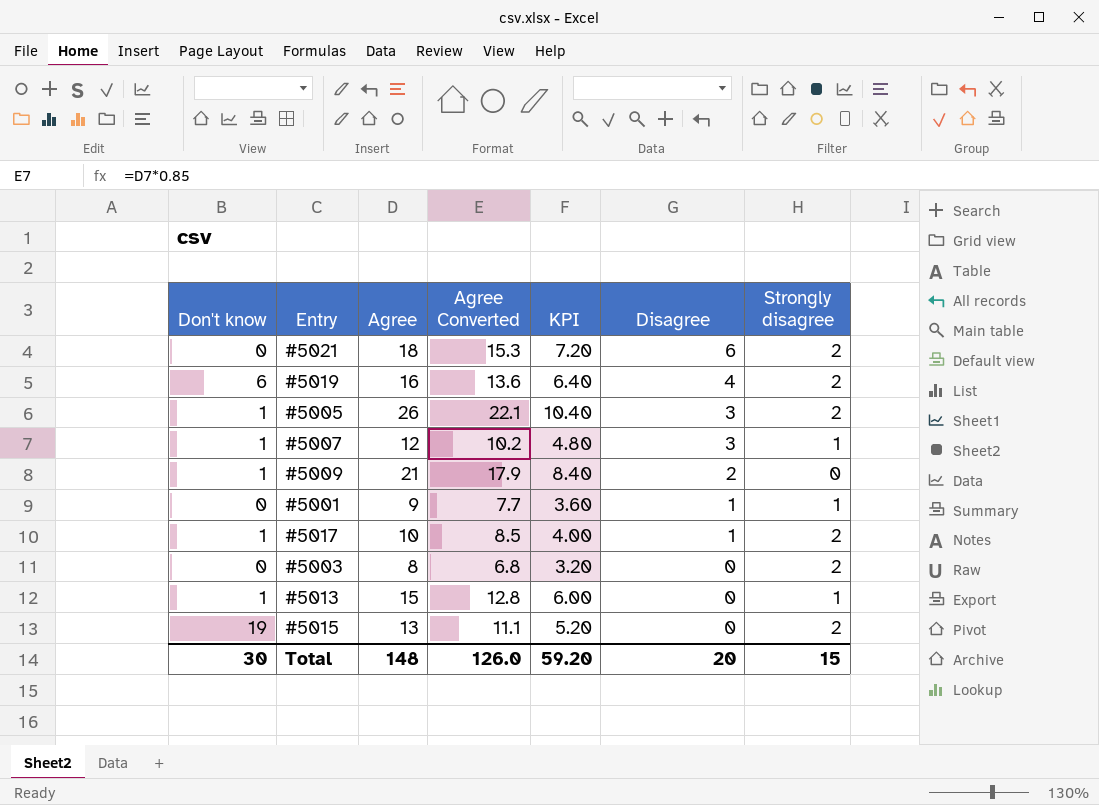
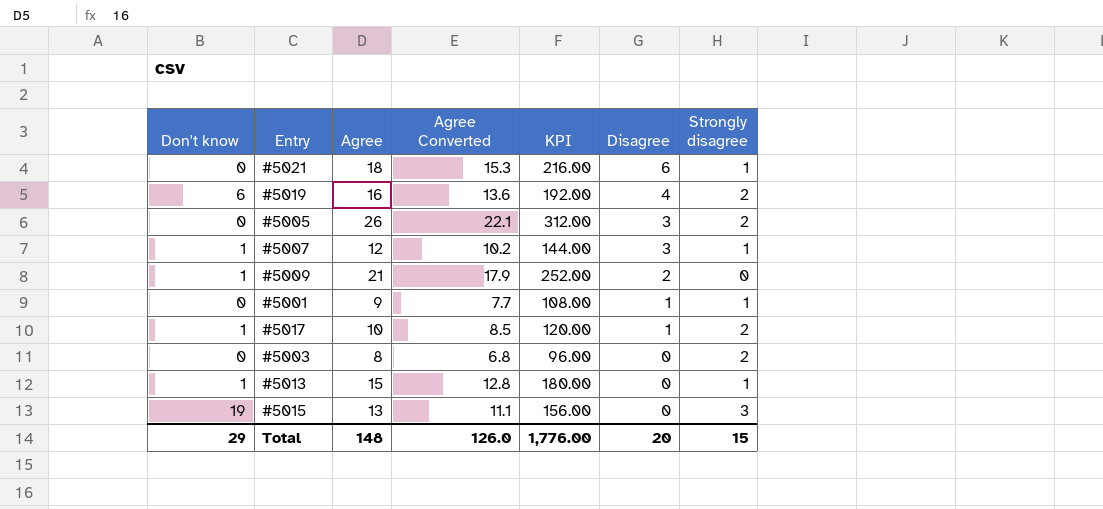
column KPI | formula: [Agree] * 0.4 -> [Agree] * 12
#5021 | Strongly disagree: 2 -> 1
#5005 | Don't know: 1 -> 0
#5015 | Strongly disagree: 2 -> 3
Total | Don't know: 30 -> 29
Total | KPI: 59.20 -> 1,776.00

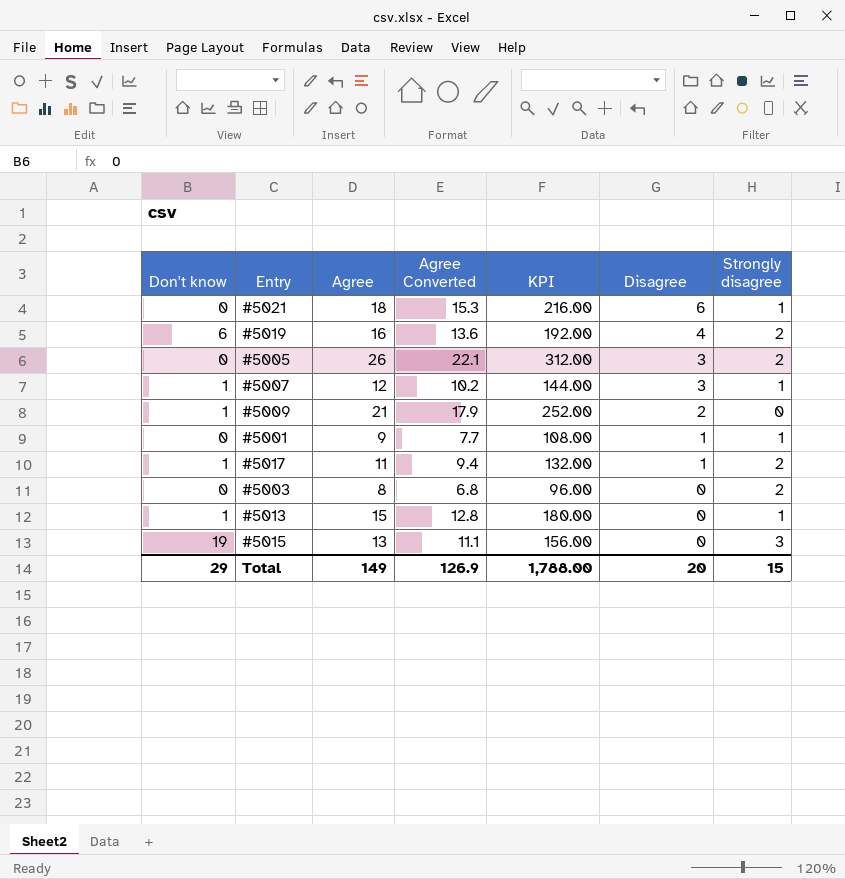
#5017 | Agree: 10 -> 11
#5017 | Agree Converted: 8.5 -> 9.4
#5017 | KPI: 120.00 -> 132.00
Total | Agree: 148 -> 149
Total | Agree Converted: 126.0 -> 126.9
Total | KPI: 1,776.00 -> 1,788.00

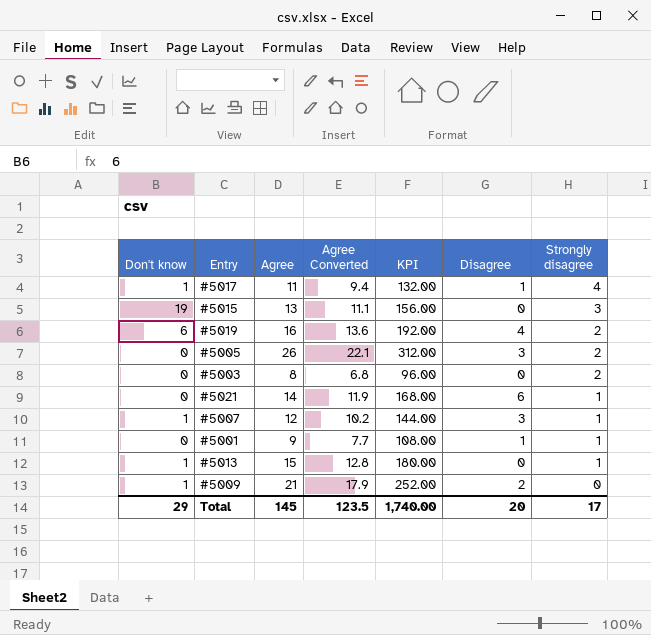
row order: Disagree descending -> Strongly disagree descending
#5017 | Strongly disagree: 2 -> 4
#5021 | Agree: 18 -> 14
#5021 | Agree Converted: 15.3 -> 11.9
#5021 | KPI: 216.00 -> 168.00
Total | Agree: 149 -> 145
Total | Agree Converted: 126.9 -> 123.5
Total | KPI: 1,788.00 -> 1,740.00
Total | Strongly disagree: 15 -> 17

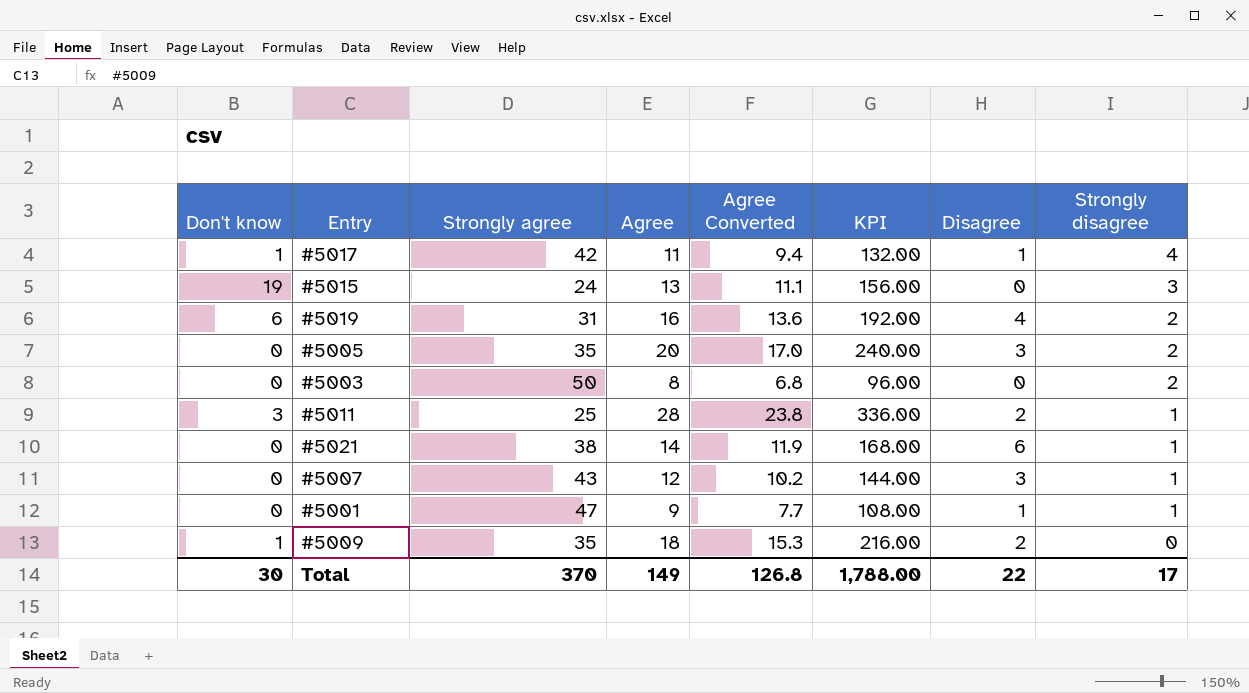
column Strongly agree | position: none -> 3
row #5013: 1 | 15 | 12.8 | 180.00 | 0 | 1 -> none
#5005 | Agree: 26 -> 20
#5005 | Agree Converted: 22.1 -> 17.0
#5005 | KPI: 312.00 -> 240.00
row #5011: none -> 3 | 25 | 28 | 23.8 | 336.00 | 2 | 1
#5007 | Don't know: 1 -> 0
#5009 | Agree: 21 -> 18
#5009 | Agree Converted: 17.9 -> 15.3
#5009 | KPI: 252.00 -> 216.00
Total | Don't know: 29 -> 30
Total | Agree: 145 -> 149
Total | Agree Converted: 123.5 -> 126.8
Total | KPI: 1,740.00 -> 1,788.00
Total | Disagree: 20 -> 22

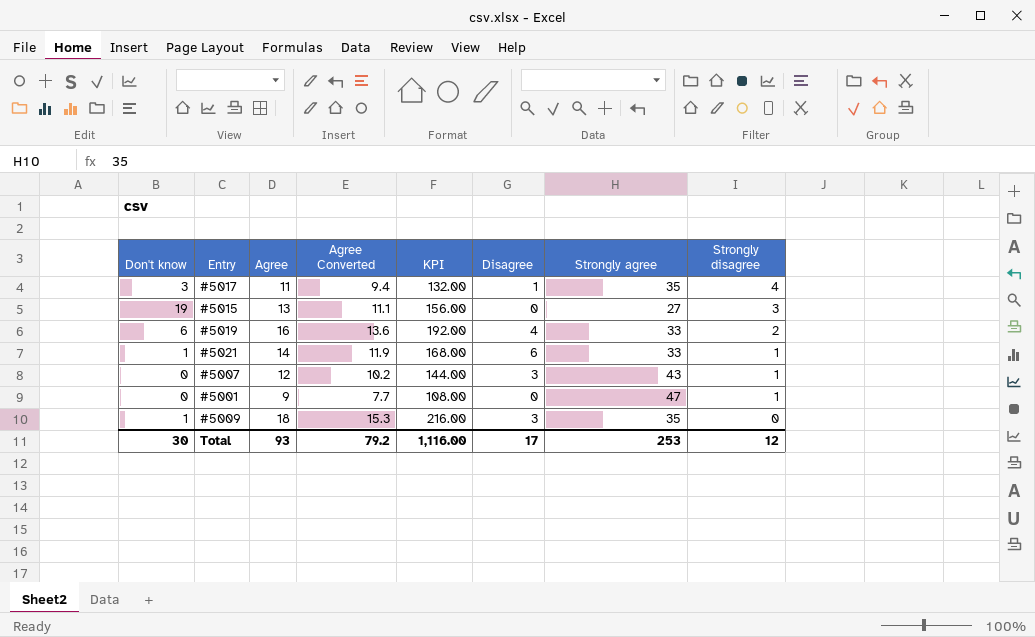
column Strongly agree | position: 3 -> 7
row #5005: 0 | 35 | 20 | 17.0 | 240.00 | 3 | 2 -> none
row #5003: 0 | 50 | 8 | 6.8 | 96.00 | 0 | 2 -> none
row #5011: 3 | 25 | 28 | 23.8 | 336.00 | 2 | 1 -> none
#5017 | Don't know: 1 -> 3
#5017 | Strongly agree: 42 -> 35
#5015 | Strongly agree: 24 -> 27
#5019 | Strongly agree: 31 -> 33
#5021 | Don't know: 0 -> 1
#5021 | Strongly agree: 38 -> 33
#5001 | Disagree: 1 -> 0
#5009 | Disagree: 2 -> 3
Total | Agree: 149 -> 93
Total | Agree Converted: 126.8 -> 79.2
Total | KPI: 1,788.00 -> 1,116.00
Total | Disagree: 22 -> 17
Total | Strongly agree: 370 -> 253
Total | Strongly disagree: 17 -> 12

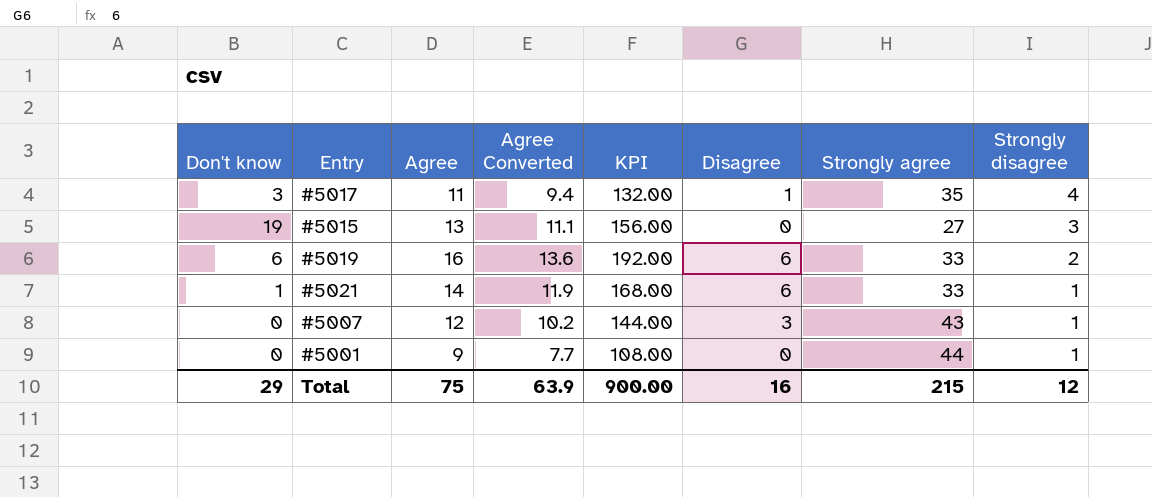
row #5009: 1 | 18 | 15.3 | 216.00 | 3 | 35 | 0 -> none
#5019 | Disagree: 4 -> 6
#5001 | Strongly agree: 47 -> 44
Total | Don't know: 30 -> 29
Total | Agree: 93 -> 75
Total | Agree Converted: 79.2 -> 63.9
Total | KPI: 1,116.00 -> 900.00
Total | Disagree: 17 -> 16
Total | Strongly agree: 253 -> 215

